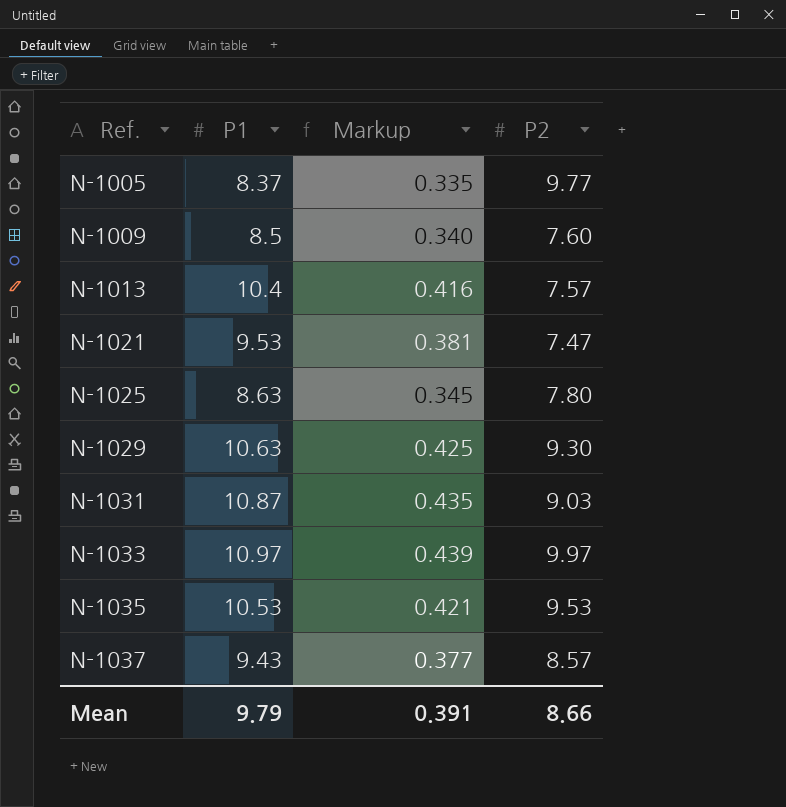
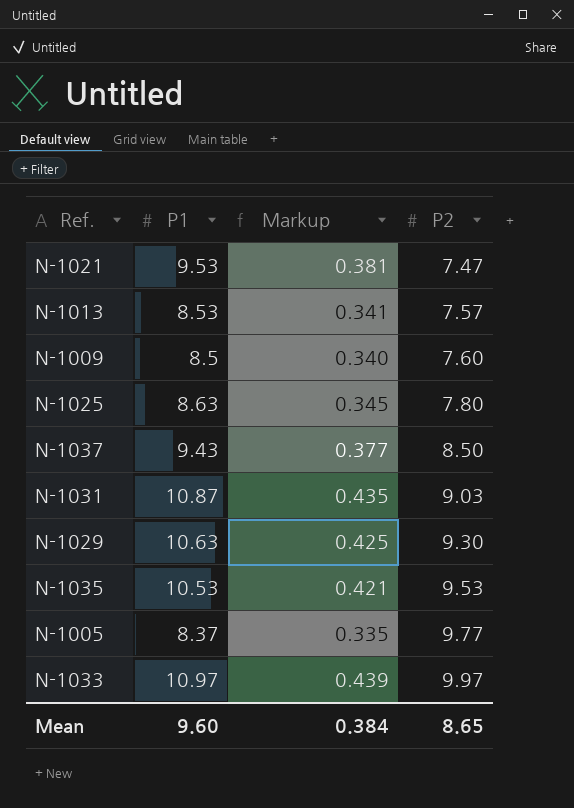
row order: Ref. ascending -> P2 ascending
N-1013 | P1: 10.4 -> 8.53
N-1013 | Markup: 0.416 -> 0.341
N-1037 | P2: 8.57 -> 8.50
Mean | P1: 9.79 -> 9.60
Mean | Markup: 0.391 -> 0.384
Mean | P2: 8.66 -> 8.65

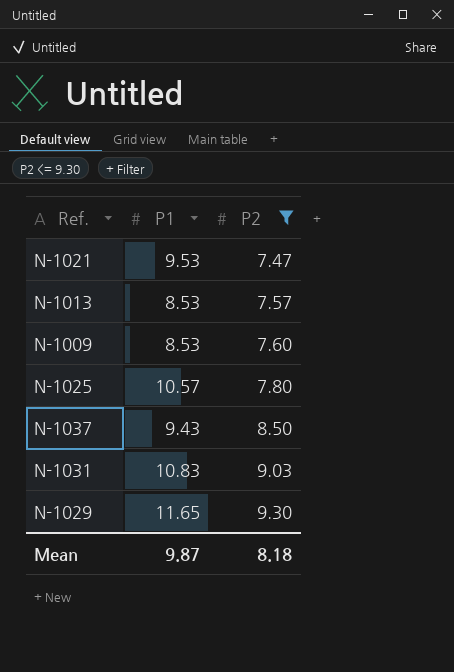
filter: none -> P2 <= 9.30
column Markup | formula: [P1] * 0.04 -> none
N-1009 | P1: 8.5 -> 8.53
N-1025 | P1: 8.63 -> 10.57
N-1031 | P1: 10.87 -> 10.83
N-1029 | P1: 10.63 -> 11.65
Mean | P1: 9.60 -> 9.87
Mean | P2: 8.65 -> 8.18

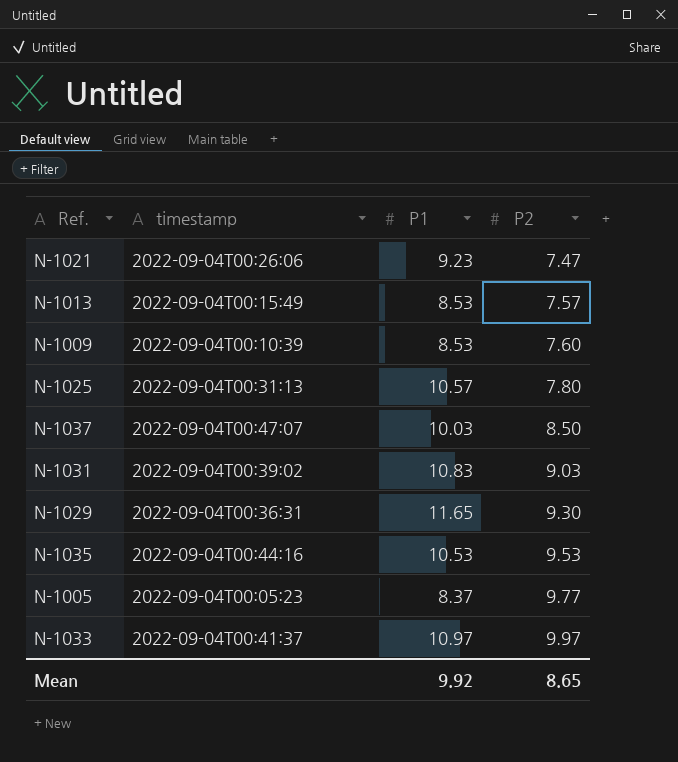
filter: P2 <= 9.30 -> none
column timestamp | position: none -> 2
N-1021 | P1: 9.53 -> 9.23
N-1037 | P1: 9.43 -> 10.03
Mean | P1: 9.87 -> 9.92
Mean | P2: 8.18 -> 8.65

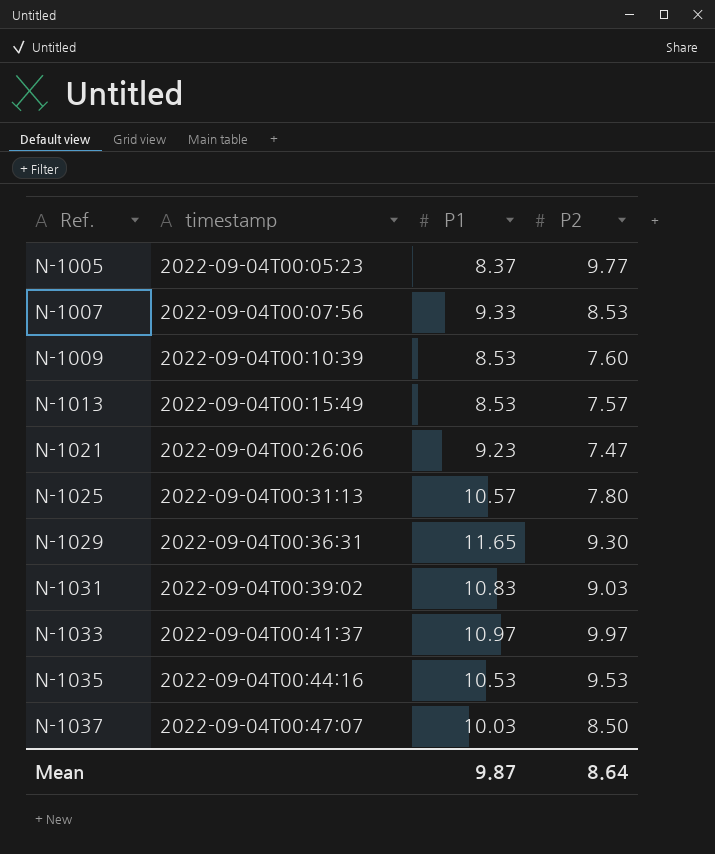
row order: P2 ascending -> Ref. ascending
row N-1007: none -> 2022-09-04T00:07:56 | 9.33 | 8.53
Mean | P1: 9.92 -> 9.87
Mean | P2: 8.65 -> 8.64

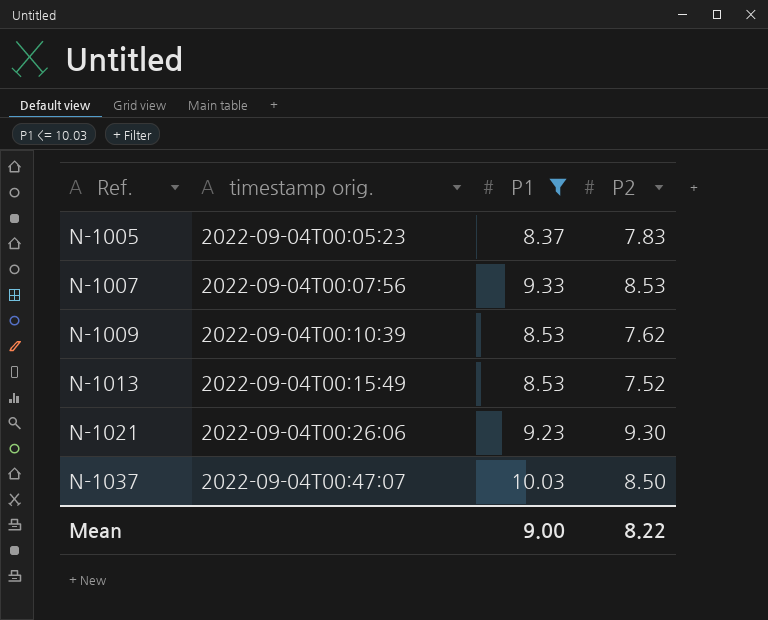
filter: none -> P1 <= 10.03
column name: timestamp -> timestamp orig.
N-1005 | P2: 9.77 -> 7.83
N-1009 | P2: 7.60 -> 7.62
N-1013 | P2: 7.57 -> 7.52
N-1021 | P2: 7.47 -> 9.30
Mean | P1: 9.87 -> 9.00
Mean | P2: 8.64 -> 8.22

